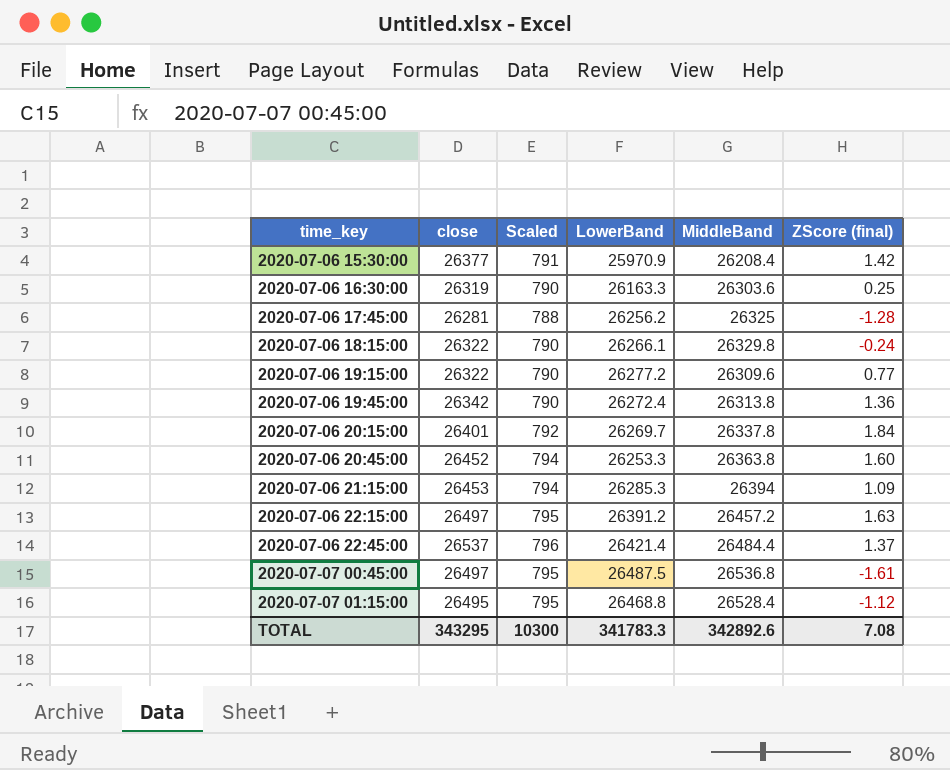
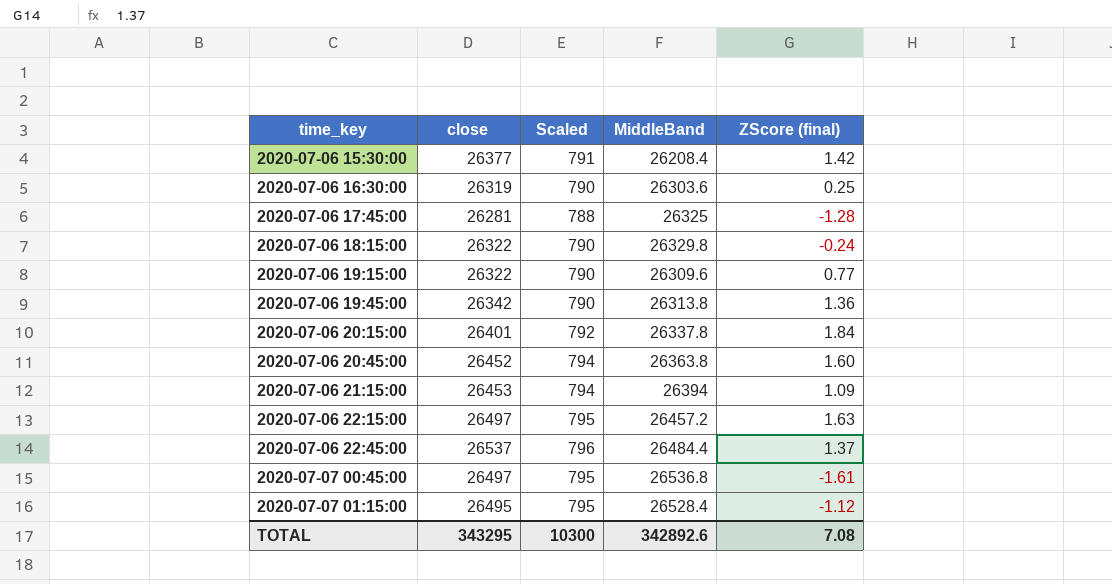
column LowerBand | position: 4 -> none

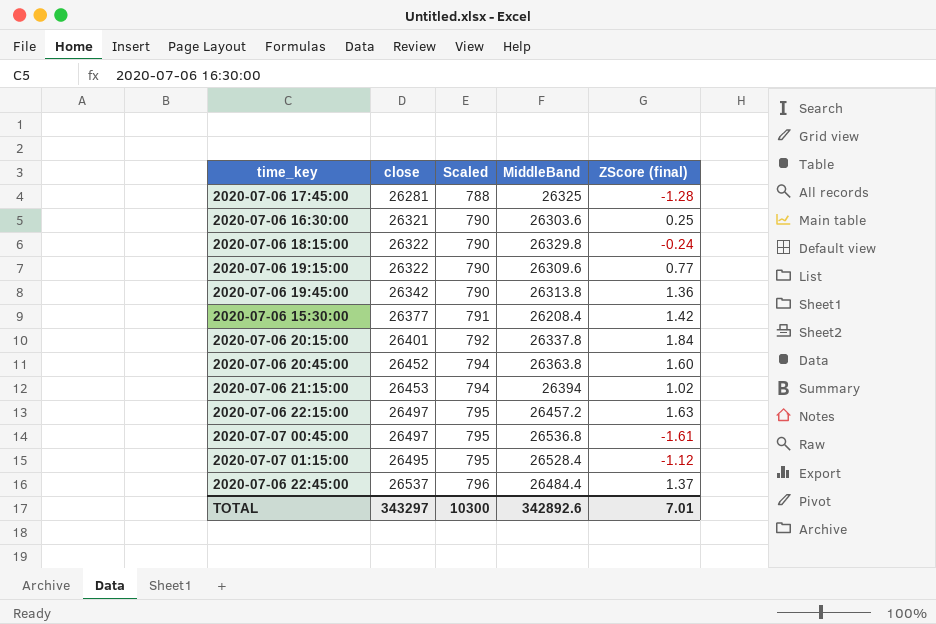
row order: time_key ascending -> Scaled ascending
2020-07-06 16:30:00 | close: 26319 -> 26321
2020-07-06 21:15:00 | ZScore (final): 1.09 -> 1.02
TOTAL | close: 343295 -> 343297
TOTAL | ZScore (final): 7.08 -> 7.01

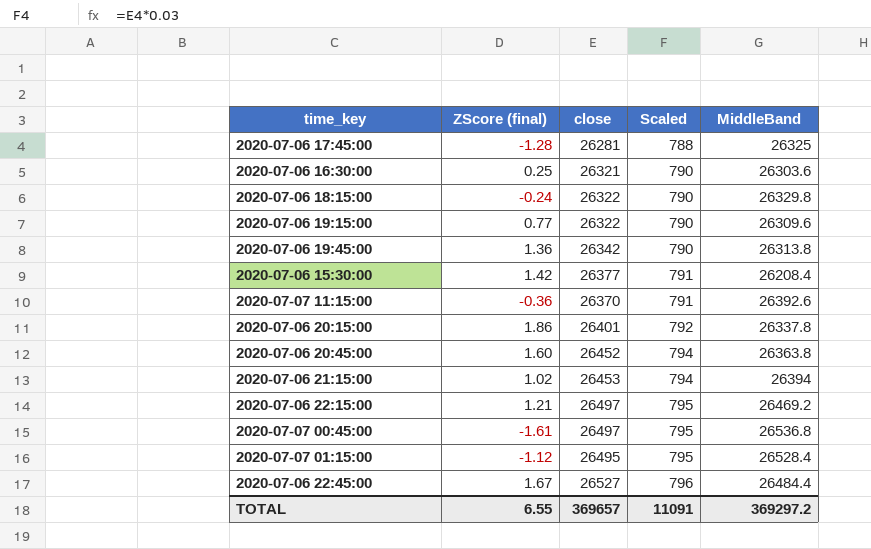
column ZScore (final) | position: 5 -> 2
row 2020-07-07 11:15:00: none -> -0.36 | 26370 | 791 | 26392.6
2020-07-06 20:15:00 | ZScore (final): 1.84 -> 1.86
2020-07-06 22:15:00 | ZScore (final): 1.63 -> 1.21
2020-07-06 22:15:00 | MiddleBand: 26457.2 -> 26469.2
2020-07-06 22:45:00 | ZScore (final): 1.37 -> 1.67
2020-07-06 22:45:00 | close: 26537 -> 26527
TOTAL | ZScore (final): 7.01 -> 6.55
TOTAL | close: 343297 -> 369657
TOTAL | Scaled: 10300 -> 11091
TOTAL | MiddleBand: 342892.6 -> 369297.2

